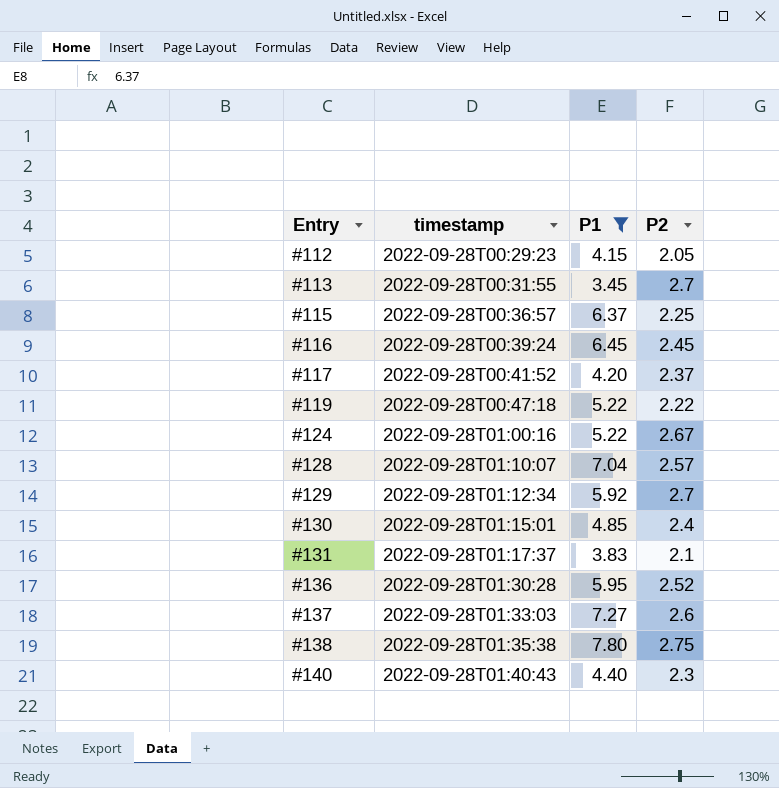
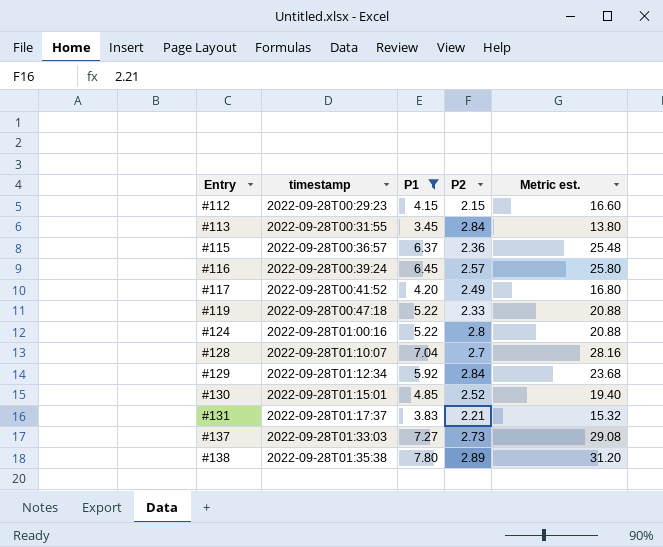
column Metric est. | formula: none -> [P1] * 4
row #136: 2022-09-28T01:30:28 | 5.95 | 2.52 -> none
row #140: 2022-09-28T01:40:43 | 4.40 | 2.3 -> none
#112 | P2: 2.05 -> 2.15
#113 | P2: 2.7 -> 2.84
#115 | P2: 2.25 -> 2.36
#116 | P2: 2.45 -> 2.57
#117 | P2: 2.37 -> 2.49
#119 | P2: 2.22 -> 2.33
#124 | P2: 2.67 -> 2.8
#128 | P2: 2.57 -> 2.7
#129 | P2: 2.7 -> 2.84
#130 | P2: 2.4 -> 2.52
#131 | P2: 2.1 -> 2.21
#137 | P2: 2.6 -> 2.73
#138 | P2: 2.75 -> 2.89

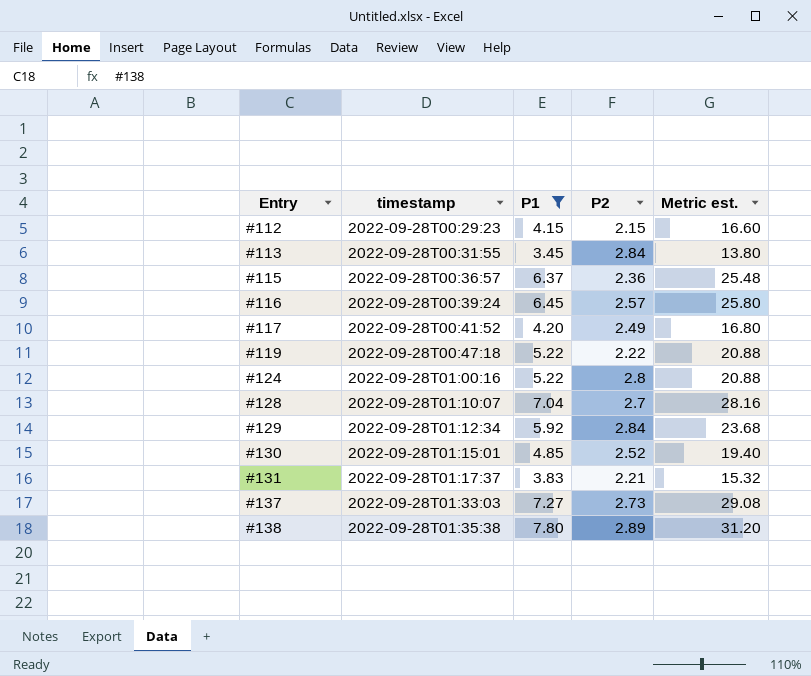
#119 | P2: 2.33 -> 2.22

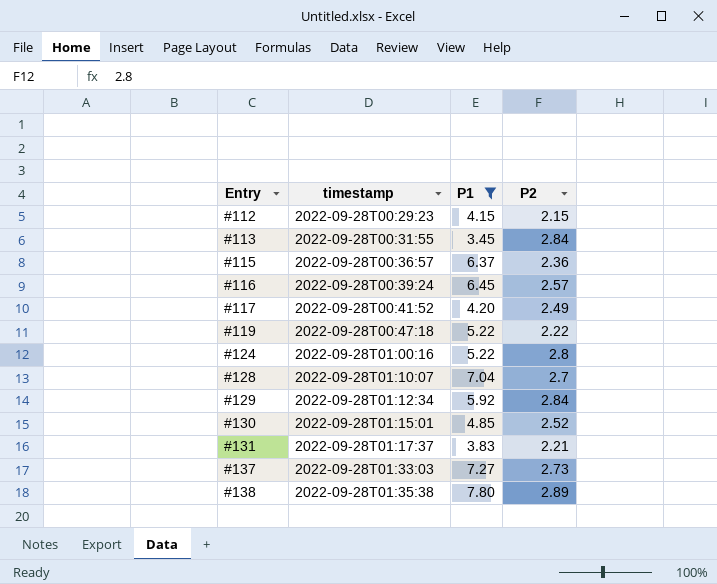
column Metric est. | formula: [P1] * 4 -> none

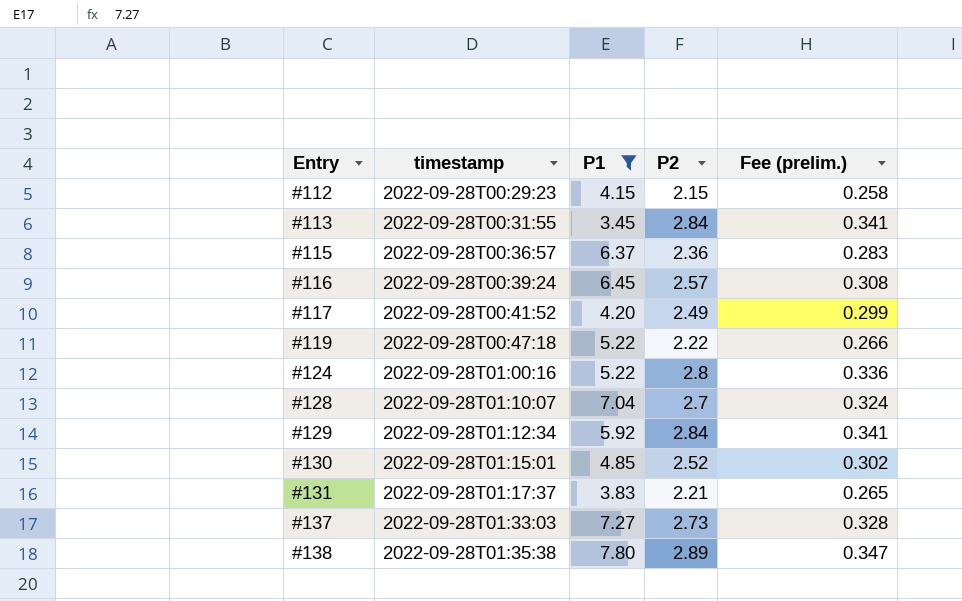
column Fee (prelim.) | formula: none -> [P2] * 0.12

